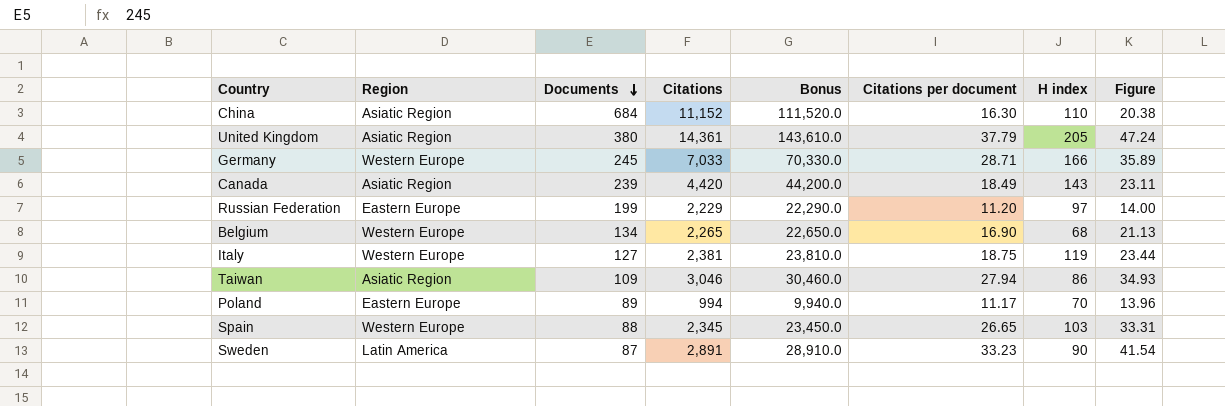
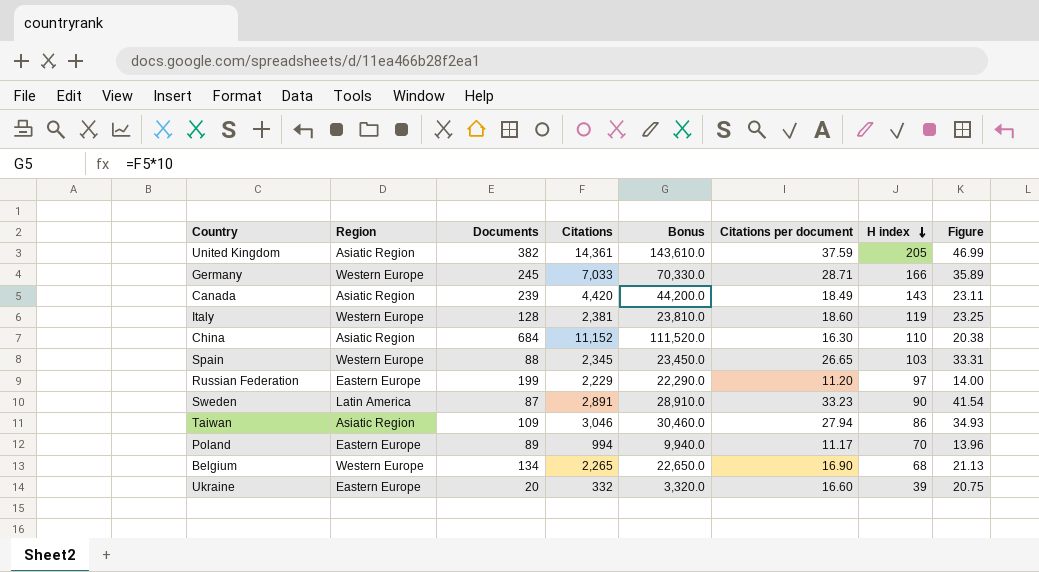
row order: Documents descending -> H index descending
United Kingdom | Documents: 380 -> 382
United Kingdom | Citations per document: 37.79 -> 37.59
United Kingdom | Figure: 47.24 -> 46.99
Italy | Documents: 127 -> 128
Italy | Citations per document: 18.75 -> 18.60
Italy | Figure: 23.44 -> 23.25
row Ukraine: none -> Eastern Europe | 20 | 332 | 3,320.0 | 16.60 | 39 | 20.75

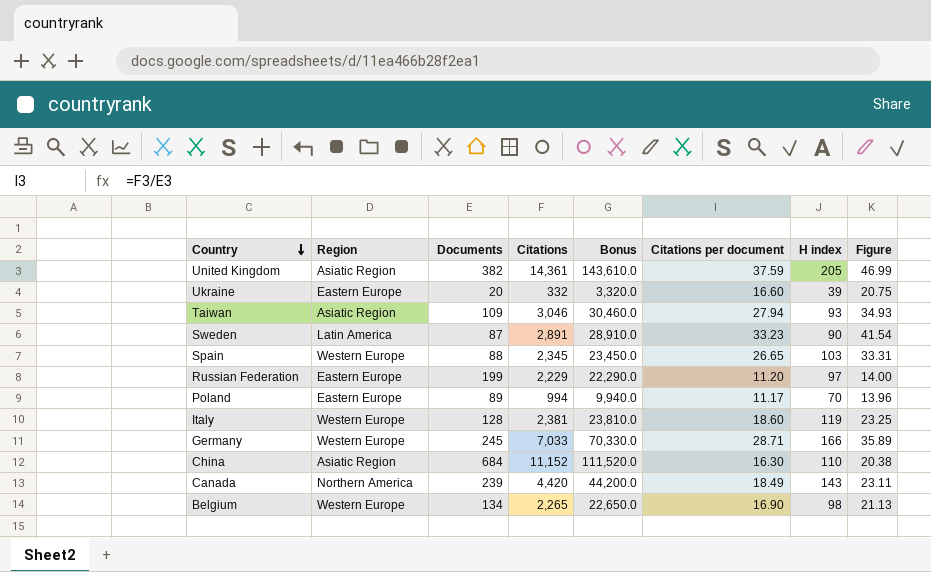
row order: H index descending -> Country descending
Taiwan | H index: 86 -> 93
Canada | Region: Asiatic Region -> Northern America
Belgium | H index: 68 -> 98

